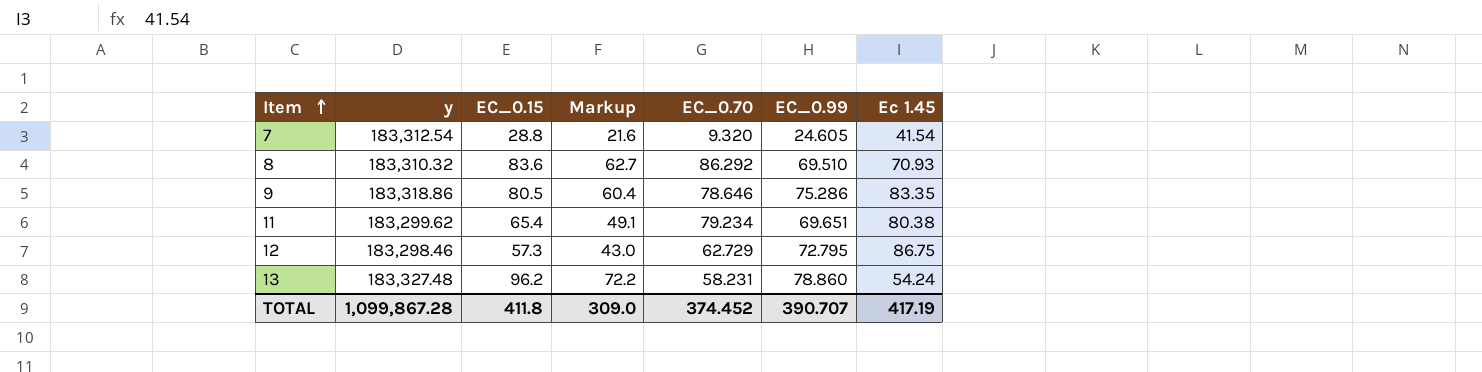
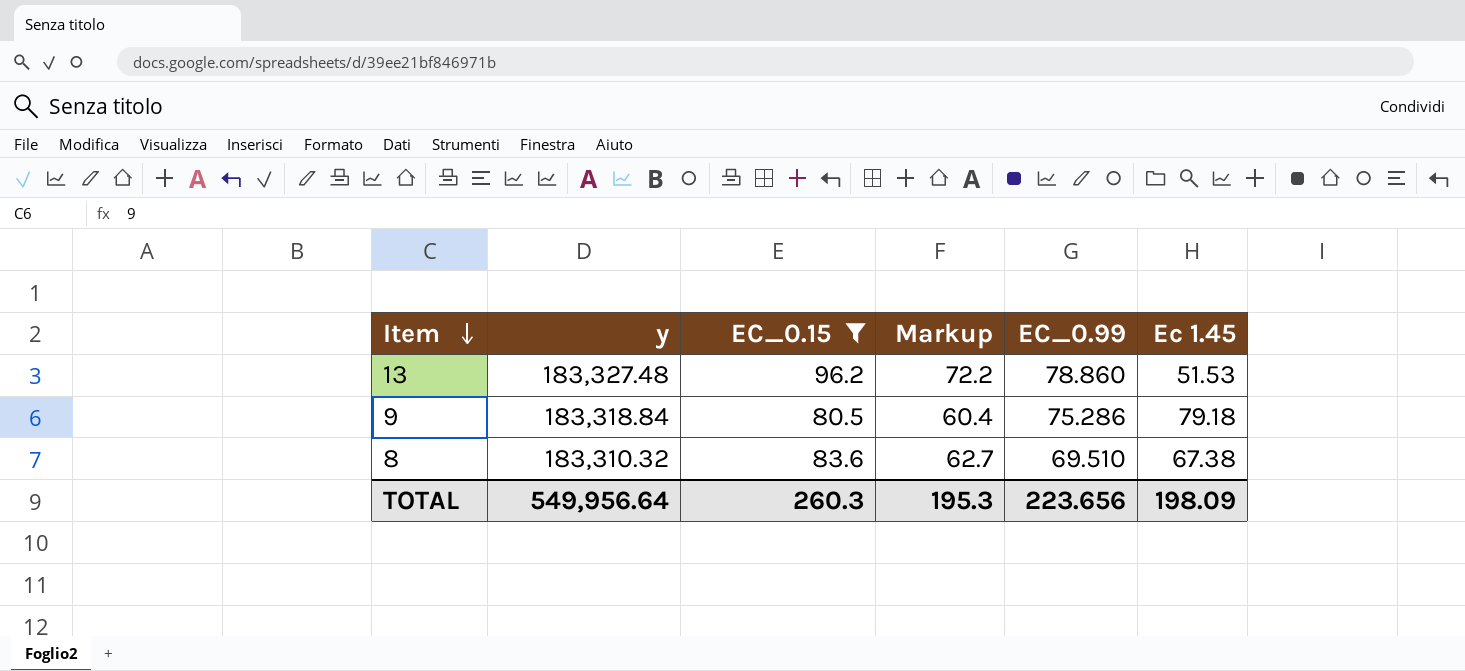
filter: none -> EC_0.15 >= 80.5
row order: Item ascending -> Item descending
column EC_0.70 | position: 5 -> none
13 | Ec 1.45: 54.24 -> 51.53
9 | y: 183,318.86 -> 183,318.84
9 | Ec 1.45: 83.35 -> 79.18
8 | Ec 1.45: 70.93 -> 67.38
TOTAL | y: 1,099,867.28 -> 549,956.64
TOTAL | EC_0.15: 411.8 -> 260.3
TOTAL | Markup: 309.0 -> 195.3
TOTAL | EC_0.99: 390.707 -> 223.656
TOTAL | Ec 1.45: 417.19 -> 198.09

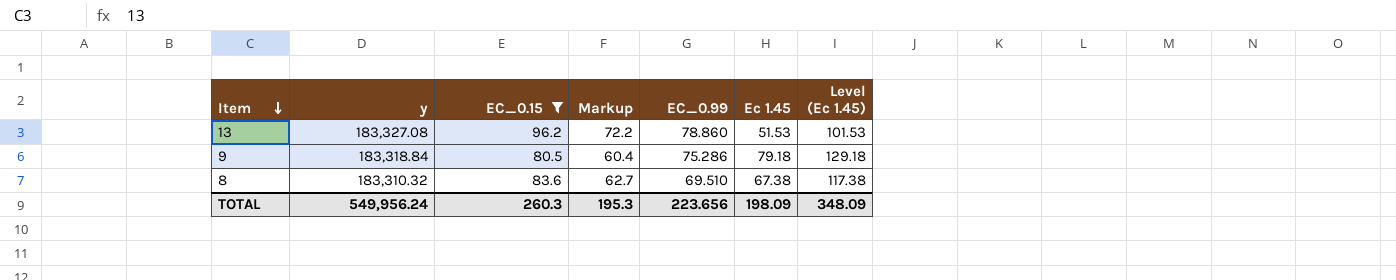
column Level (Ec 1.45) | formula: none -> [Ec 1.45] + 50
13 | y: 183,327.48 -> 183,327.08
TOTAL | y: 549,956.64 -> 549,956.24

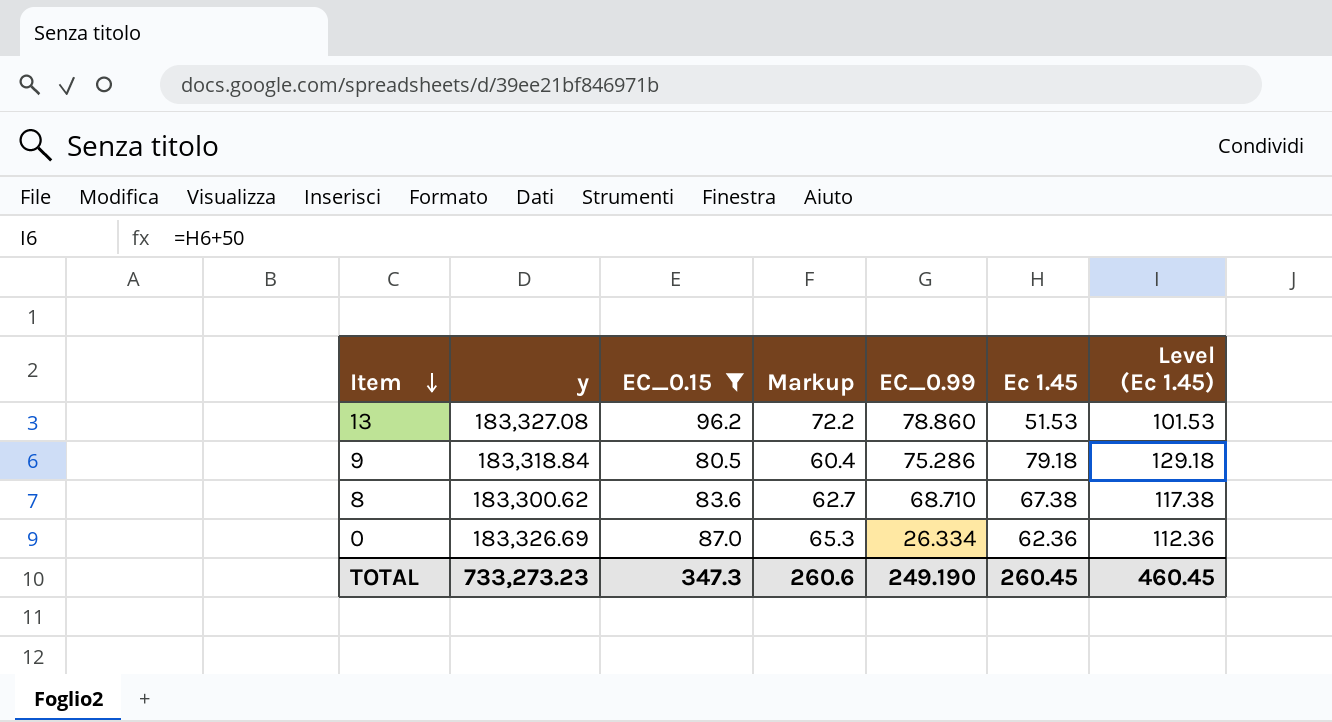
8 | y: 183,310.32 -> 183,300.62
8 | EC_0.99: 69.510 -> 68.710
row 0: none -> 183,326.69 | 87.0 | 65.3 | 26.334 | 62.36 | 112.36
TOTAL | y: 549,956.24 -> 733,273.23
TOTAL | EC_0.15: 260.3 -> 347.3
TOTAL | Markup: 195.3 -> 260.6
TOTAL | EC_0.99: 223.656 -> 249.190
TOTAL | Ec 1.45: 198.09 -> 260.45
TOTAL | Level (Ec 1.45): 348.09 -> 460.45

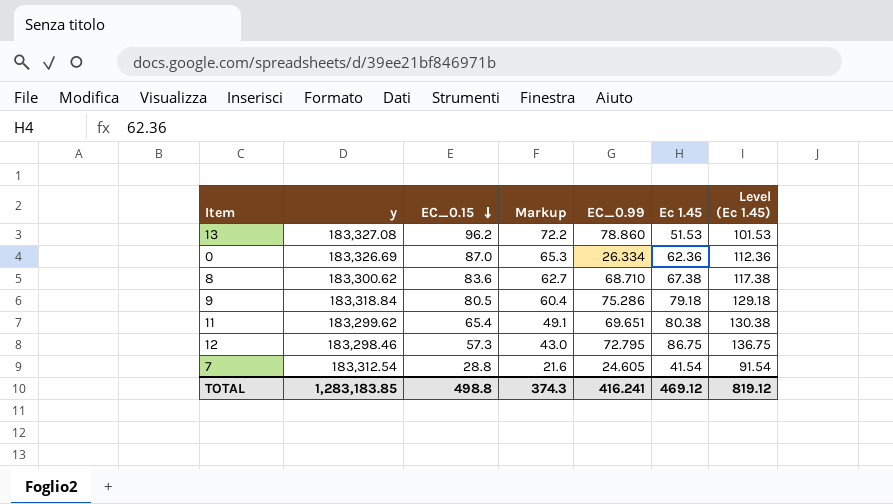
filter: EC_0.15 >= 80.5 -> none
row order: Item descending -> EC_0.15 descending
TOTAL | y: 733,273.23 -> 1,283,183.85
TOTAL | EC_0.15: 347.3 -> 498.8
TOTAL | Markup: 260.6 -> 374.3
TOTAL | EC_0.99: 249.190 -> 416.241
TOTAL | Ec 1.45: 260.45 -> 469.12
TOTAL | Level (Ec 1.45): 460.45 -> 819.12

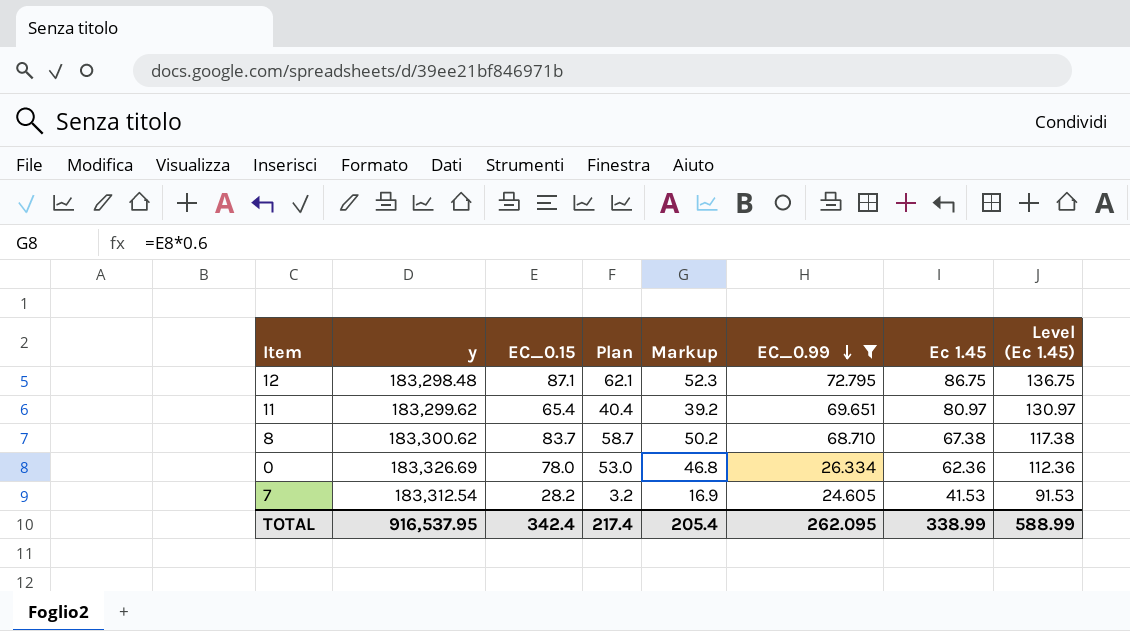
filter: none -> EC_0.99 <= 72.795
row order: EC_0.15 descending -> EC_0.99 descending
column Plan | formula: none -> [EC_0.15] - 25
column Markup | formula: [EC_0.15] * 0.75 -> [EC_0.15] * 0.6
12 | y: 183,298.46 -> 183,298.48
12 | EC_0.15: 57.3 -> 87.1
11 | Ec 1.45: 80.38 -> 80.97
11 | Level (Ec 1.45): 130.38 -> 130.97
8 | EC_0.15: 83.6 -> 83.7
0 | EC_0.15: 87.0 -> 78.0
7 | EC_0.15: 28.8 -> 28.2
7 | Ec 1.45: 41.54 -> 41.53
7 | Level (Ec 1.45): 91.54 -> 91.53
TOTAL | y: 1,283,183.85 -> 916,537.95
TOTAL | EC_0.15: 498.8 -> 342.4
TOTAL | Markup: 374.3 -> 205.4
TOTAL | EC_0.99: 416.241 -> 262.095
TOTAL | Ec 1.45: 469.12 -> 338.99
TOTAL | Level (Ec 1.45): 819.12 -> 588.99

